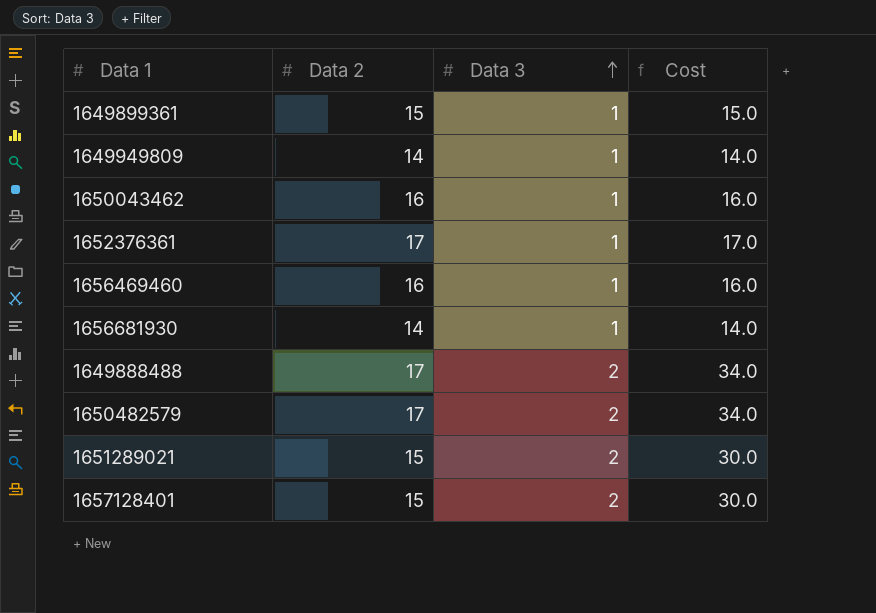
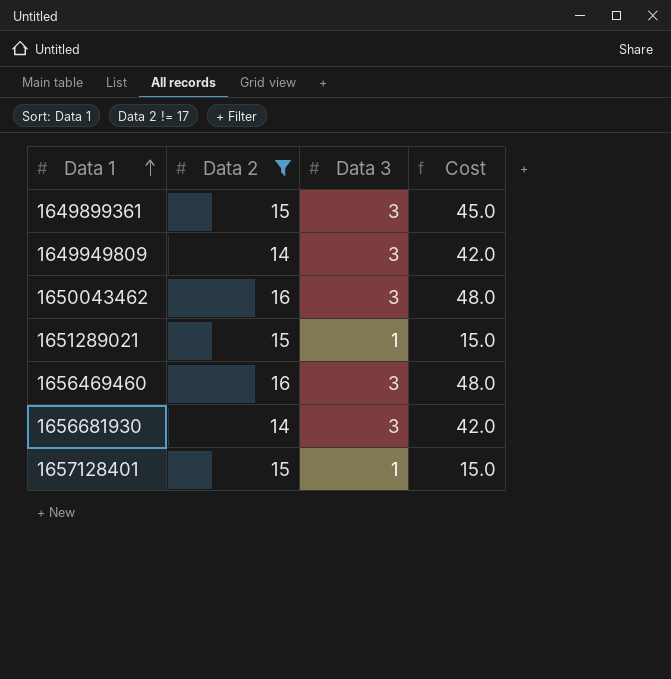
filter: none -> Data 2 != 17
row order: Data 3 ascending -> Data 1 ascending
1649899361 | Data 3: 1 -> 3
1649899361 | Cost: 15.0 -> 45.0
1649949809 | Data 3: 1 -> 3
1649949809 | Cost: 14.0 -> 42.0
1650043462 | Data 3: 1 -> 3
1650043462 | Cost: 16.0 -> 48.0
1651289021 | Data 3: 2 -> 1
1651289021 | Cost: 30.0 -> 15.0
1656469460 | Data 3: 1 -> 3
1656469460 | Cost: 16.0 -> 48.0
1656681930 | Data 3: 1 -> 3
1656681930 | Cost: 14.0 -> 42.0
1657128401 | Data 3: 2 -> 1
1657128401 | Cost: 30.0 -> 15.0

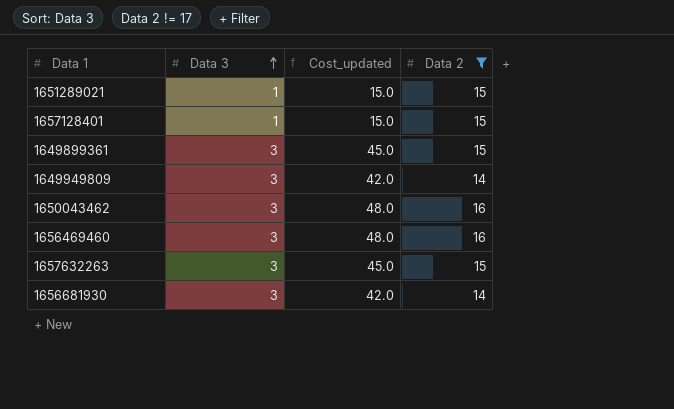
row order: Data 1 ascending -> Data 3 ascending
column name: Cost -> Cost_updated
column Data 2 | position: 2 -> 4
row 1657632263: none -> 3 | 45.0 | 15

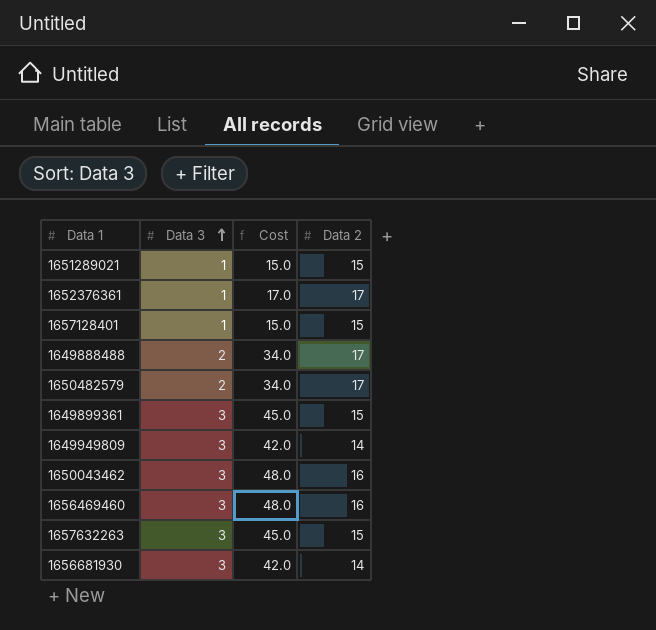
filter: Data 2 != 17 -> none
column name: Cost_updated -> Cost

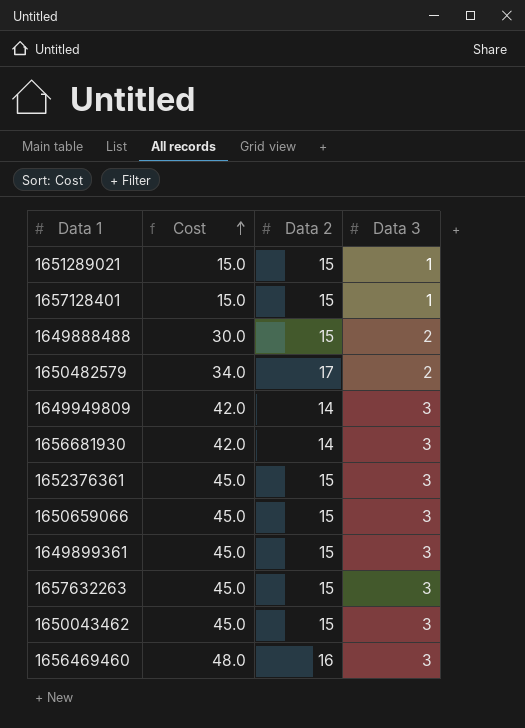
row order: Data 3 ascending -> Cost ascending
column Data 3 | position: 2 -> 4
1649888488 | Cost: 34.0 -> 30.0
1649888488 | Data 2: 17 -> 15
1652376361 | Cost: 17.0 -> 45.0
1652376361 | Data 2: 17 -> 15
1652376361 | Data 3: 1 -> 3
row 1650659066: none -> 45.0 | 15 | 3
1650043462 | Cost: 48.0 -> 45.0
1650043462 | Data 2: 16 -> 15

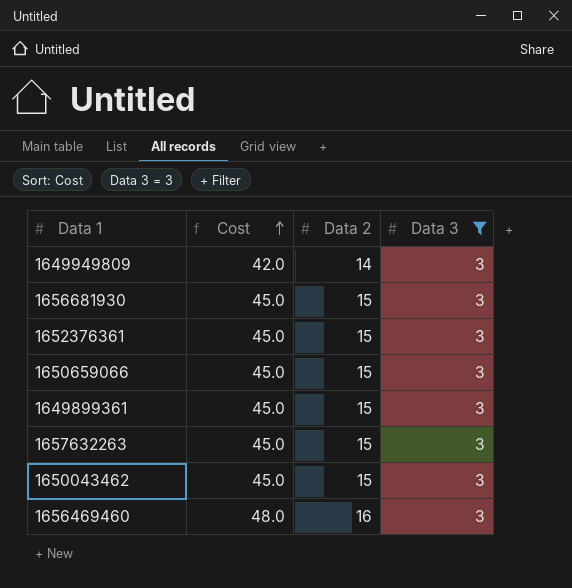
filter: none -> Data 3 = 3
1656681930 | Cost: 42.0 -> 45.0
1656681930 | Data 2: 14 -> 15

